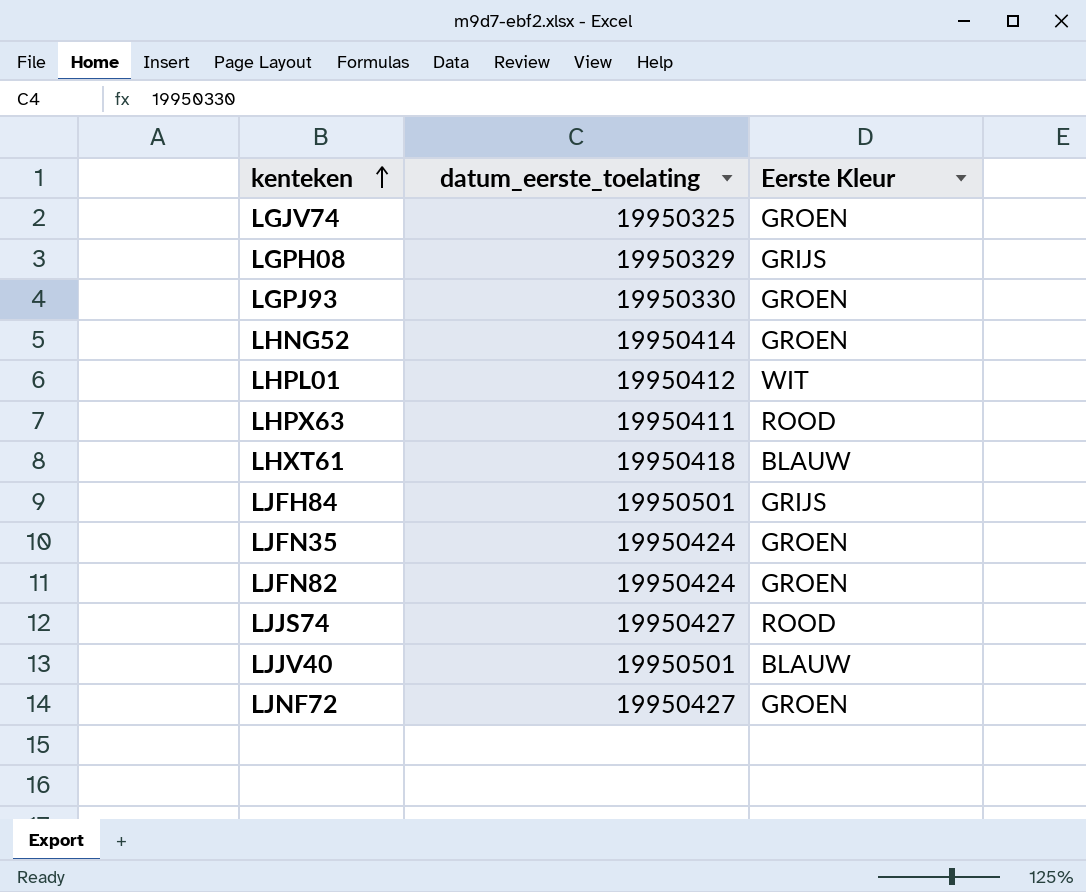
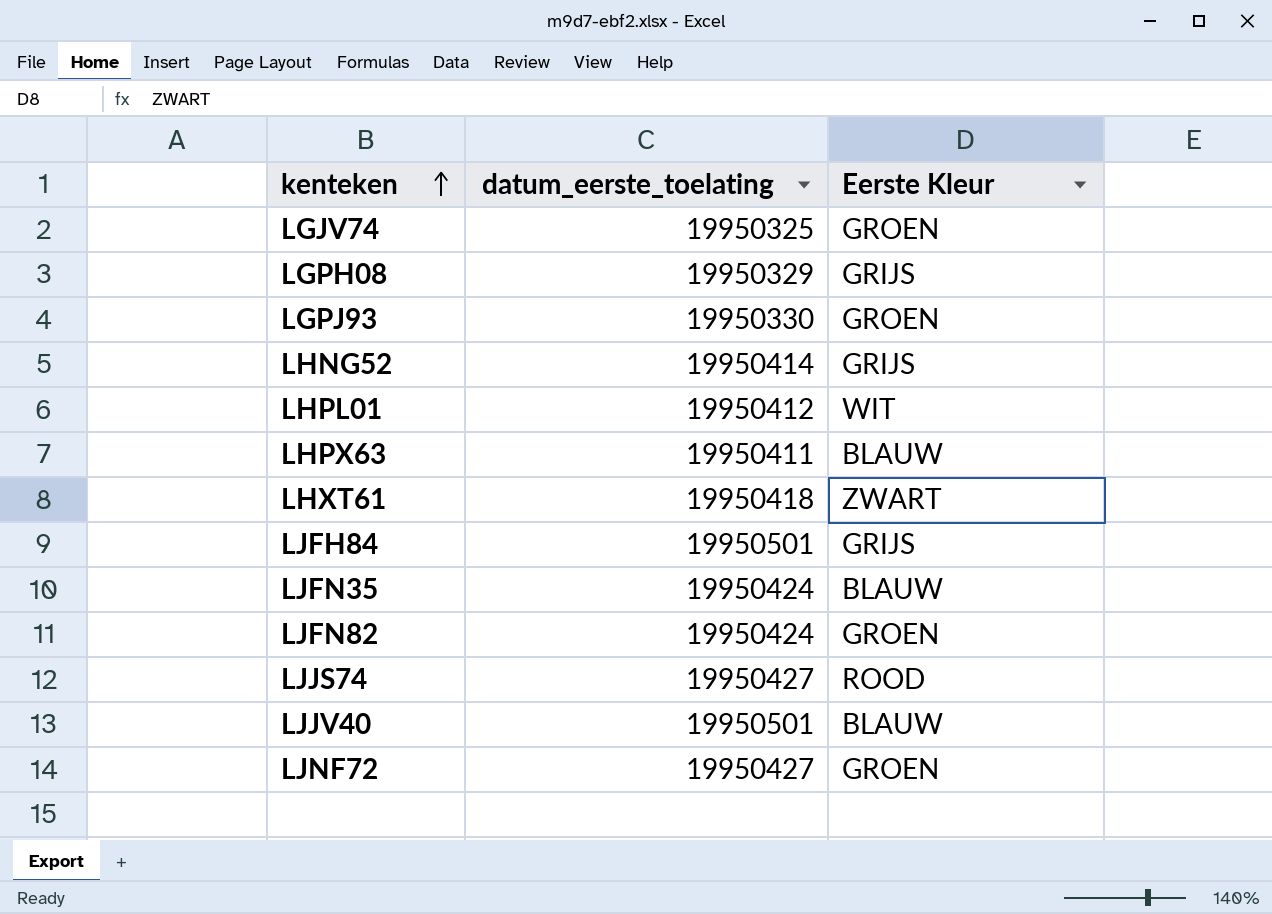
LHNG52 | Eerste Kleur: GROEN -> GRIJS
LHPX63 | Eerste Kleur: ROOD -> BLAUW
LHXT61 | Eerste Kleur: BLAUW -> ZWART
LJFN35 | Eerste Kleur: GROEN -> BLAUW

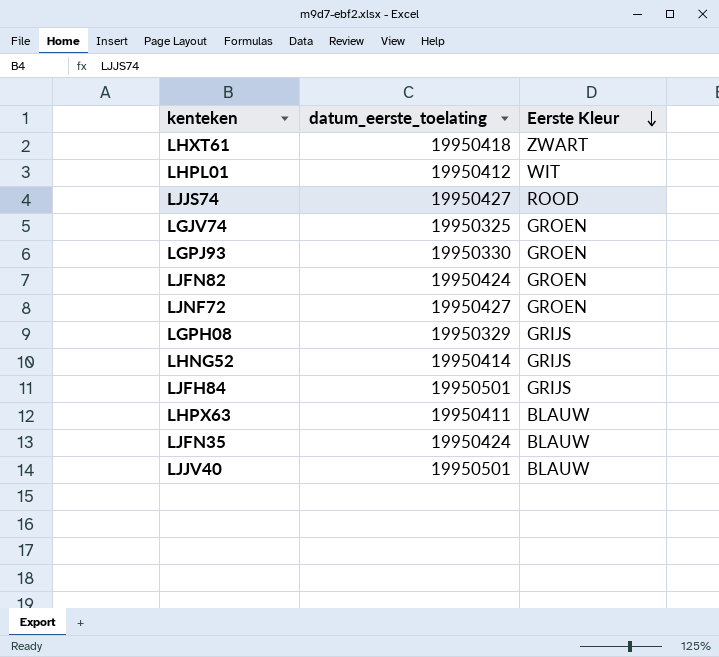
row order: kenteken ascending -> Eerste Kleur descending

